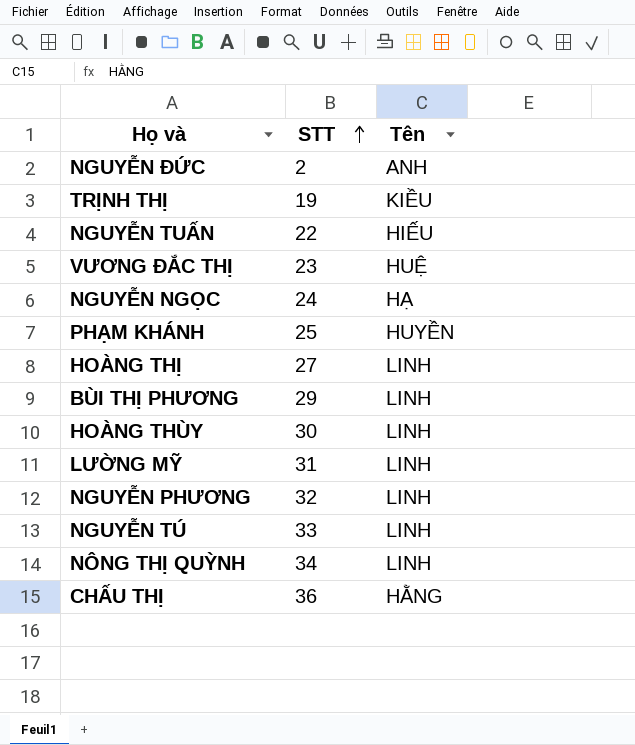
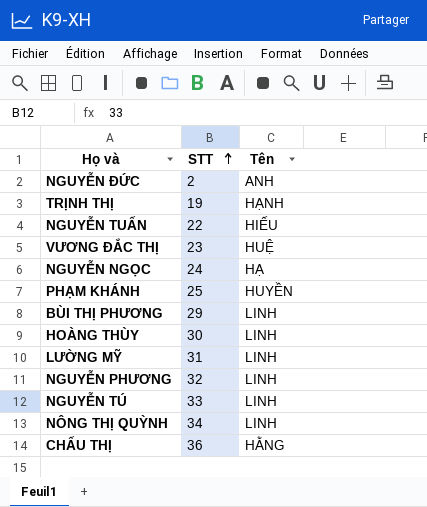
row HOÀNG THỊ: 27 | LINH -> none
TRỊNH THỊ | Tên: KIỀU -> HẠNH

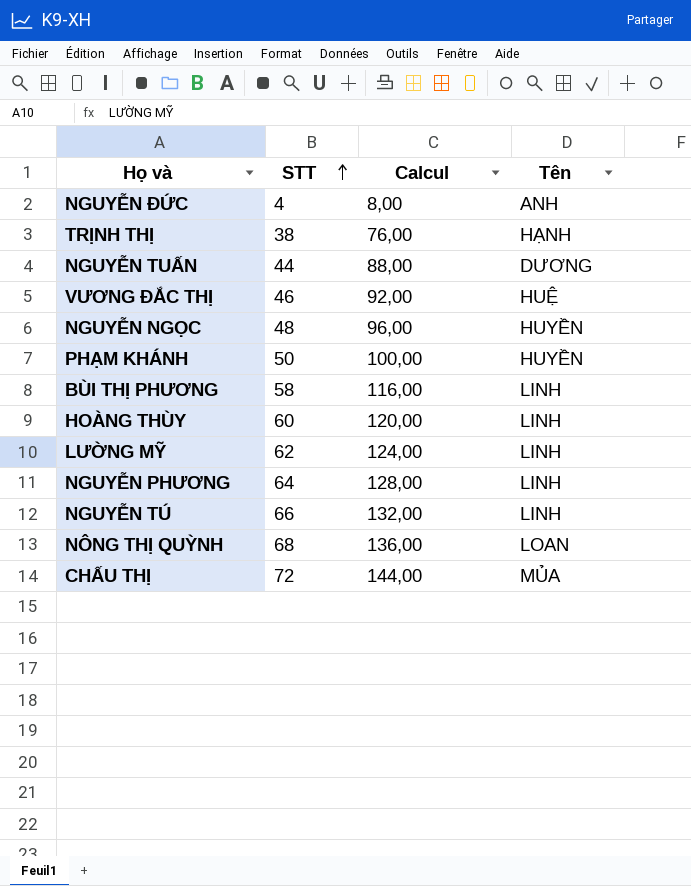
column Calcul | formula: none -> [STT] * 2
NGUYỄN ĐỨC | STT: 2 -> 4
TRỊNH THỊ | STT: 19 -> 38
NGUYỄN TUẤN | STT: 22 -> 44
NGUYỄN TUẤN | Tên: HIẾU -> DƯƠNG
VƯƠNG ĐẮC THỊ | STT: 23 -> 46
NGUYỄN NGỌC | STT: 24 -> 48
NGUYỄN NGỌC | Tên: HẠ -> HUYỀN
PHẠM KHÁNH | STT: 25 -> 50
BÙI THỊ PHƯƠNG | STT: 29 -> 58
HOÀNG THÙY | STT: 30 -> 60
LƯỜNG MỸ | STT: 31 -> 62
NGUYỄN PHƯƠNG | STT: 32 -> 64
NGUYỄN TÚ | STT: 33 -> 66
NÔNG THỊ QUỲNH | STT: 34 -> 68
NÔNG THỊ QUỲNH | Tên: LINH -> LOAN
CHẤU THỊ | STT: 36 -> 72
CHẤU THỊ | Tên: HẰNG -> MỦA

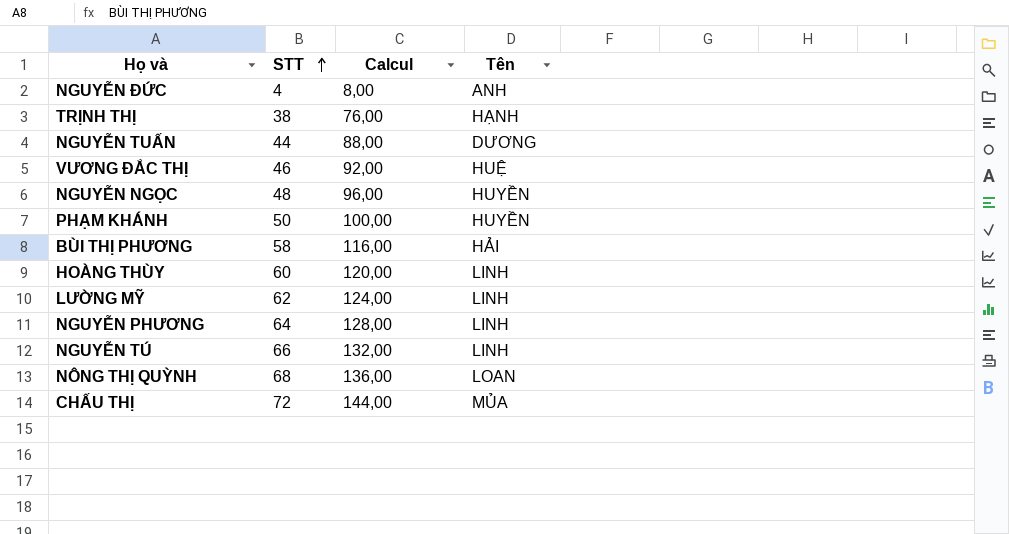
BÙI THỊ PHƯƠNG | Tên: LINH -> HẢI

